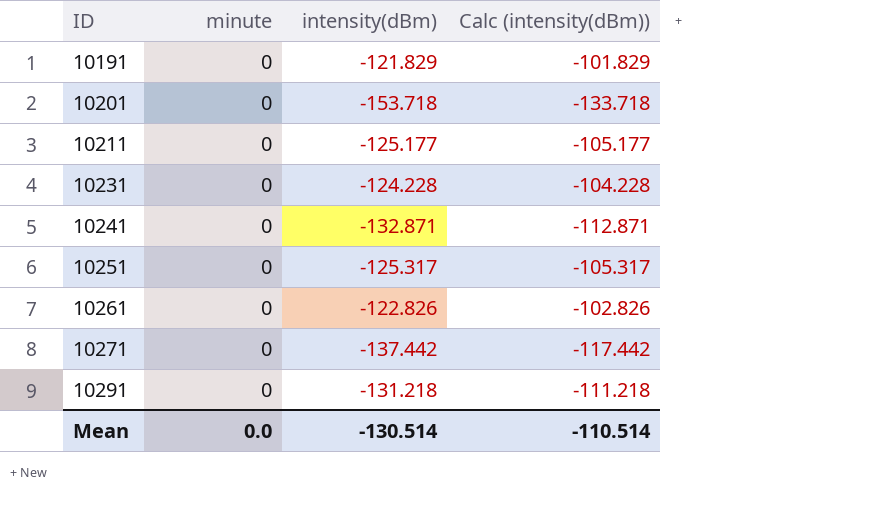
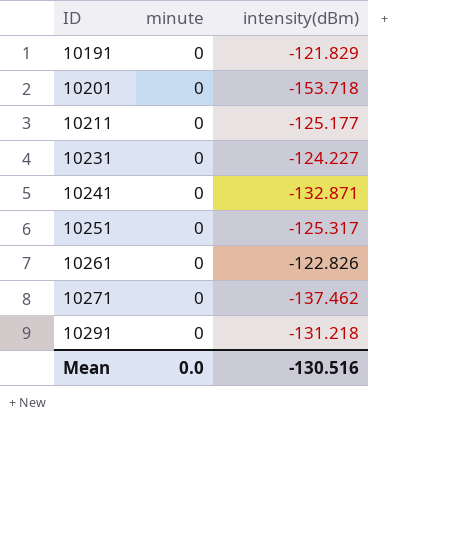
column Calc (intensity(dBm)) | formula: [intensity(dBm)] + 20 -> none
10231 | intensity(dBm): -124.228 -> -124.227
10271 | intensity(dBm): -137.442 -> -137.462
Mean | intensity(dBm): -130.514 -> -130.516

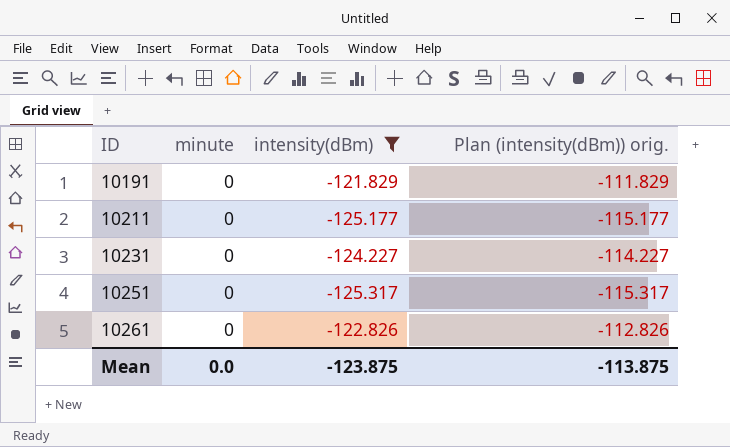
filter: none -> intensity(dBm) >= -125.317
column Plan (intensity(dBm)) orig. | formula: none -> [intensity(dBm)] + 10
Mean | intensity(dBm): -130.516 -> -123.875

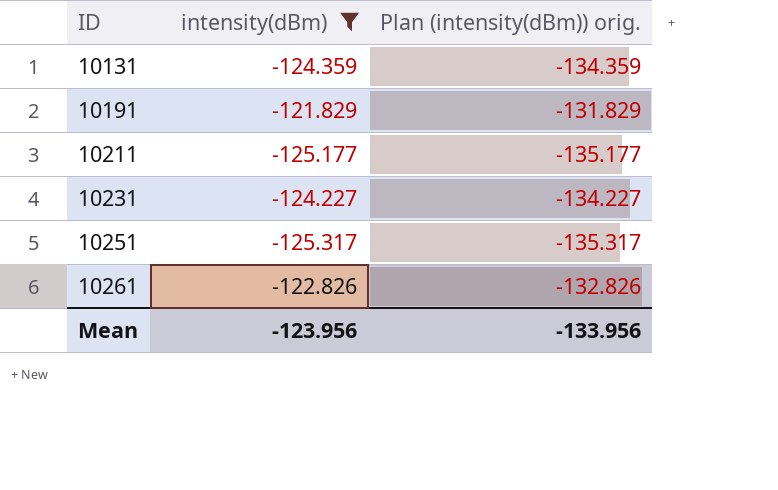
column minute | position: 2 -> none
column Plan (intensity(dBm)) orig. | formula: [intensity(dBm)] + 10 -> [intensity(dBm)] - 10
row 10131: none -> -124.359 | -134.359
Mean | intensity(dBm): -123.875 -> -123.956
Mean | Plan (intensity(dBm)) orig.: -113.875 -> -133.956

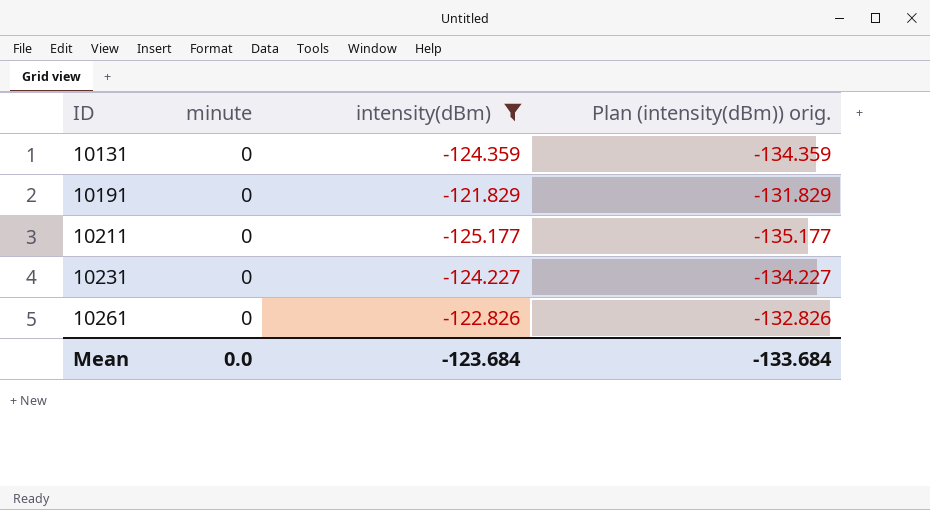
column minute | position: none -> 2
row 10251: -125.317 | -135.317 -> none
Mean | intensity(dBm): -123.956 -> -123.684
Mean | Plan (intensity(dBm)) orig.: -133.956 -> -133.684

